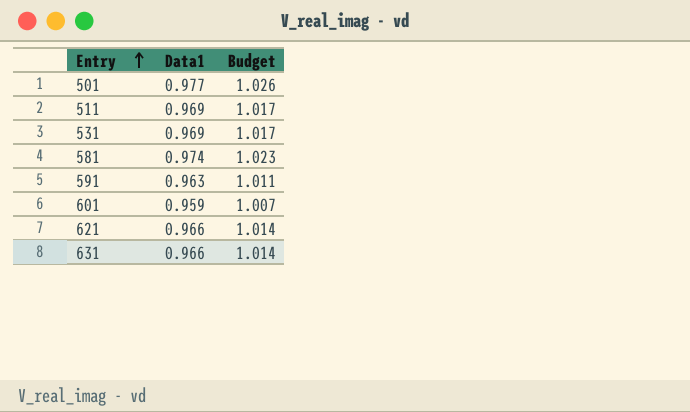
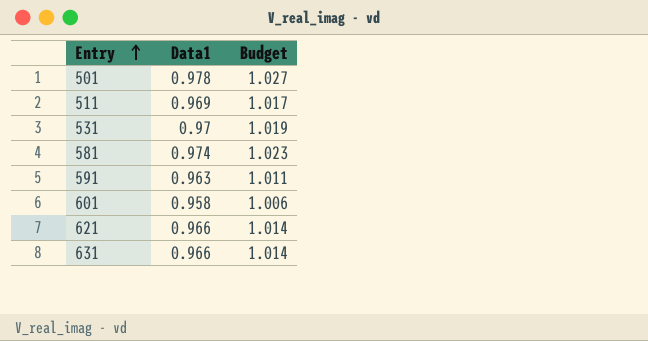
501 | Data1: 0.977 -> 0.978
501 | Budget: 1.026 -> 1.027
531 | Data1: 0.969 -> 0.97
531 | Budget: 1.017 -> 1.019
601 | Data1: 0.959 -> 0.958
601 | Budget: 1.007 -> 1.006

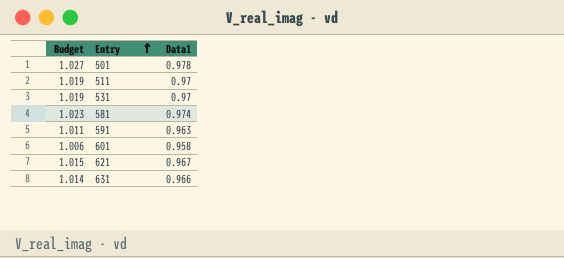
column Budget | position: 3 -> 1
511 | Budget: 1.017 -> 1.019
511 | Data1: 0.969 -> 0.97
621 | Budget: 1.014 -> 1.015
621 | Data1: 0.966 -> 0.967

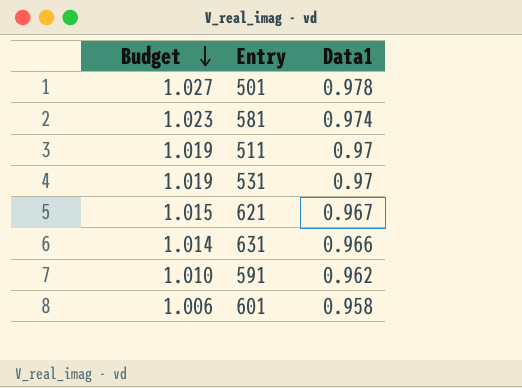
row order: Entry ascending -> Budget descending
591 | Budget: 1.011 -> 1.010
591 | Data1: 0.963 -> 0.962

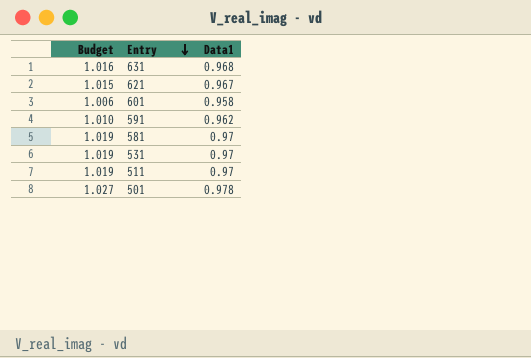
row order: Budget descending -> Entry descending
631 | Budget: 1.014 -> 1.016
631 | Data1: 0.966 -> 0.968
581 | Budget: 1.023 -> 1.019
581 | Data1: 0.974 -> 0.97

